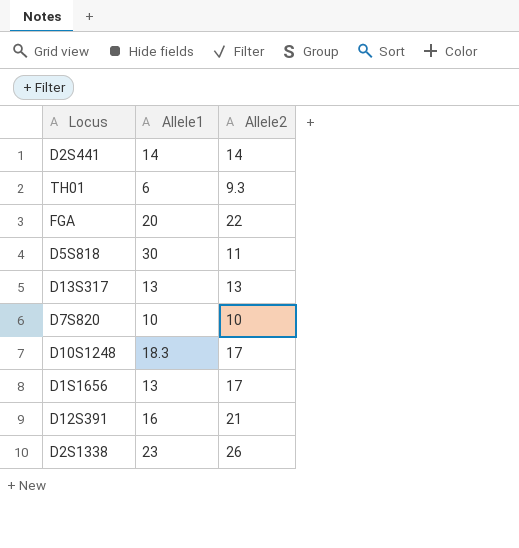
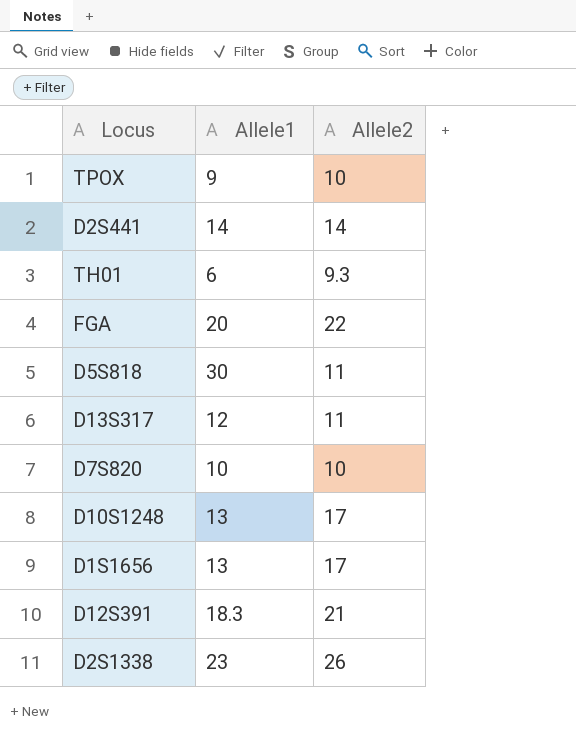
row TPOX: none -> 9 | 10
D13S317 | Allele1: 13 -> 12
D13S317 | Allele2: 13 -> 11
D10S1248 | Allele1: 18.3 -> 13
D12S391 | Allele1: 16 -> 18.3

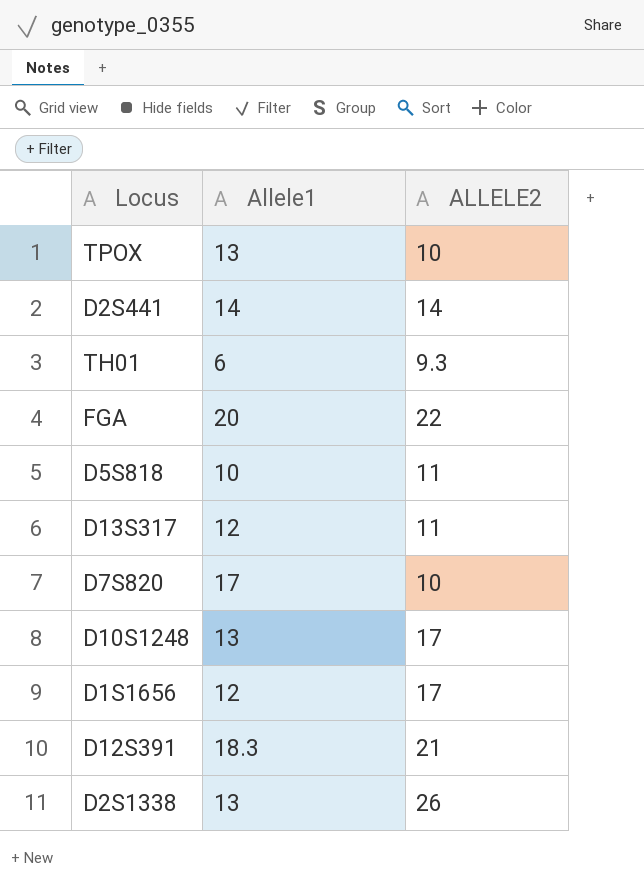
column name: Allele2 -> ALLELE2
TPOX | Allele1: 9 -> 13
D5S818 | Allele1: 30 -> 10
D7S820 | Allele1: 10 -> 17
D1S1656 | Allele1: 13 -> 12
D2S1338 | Allele1: 23 -> 13

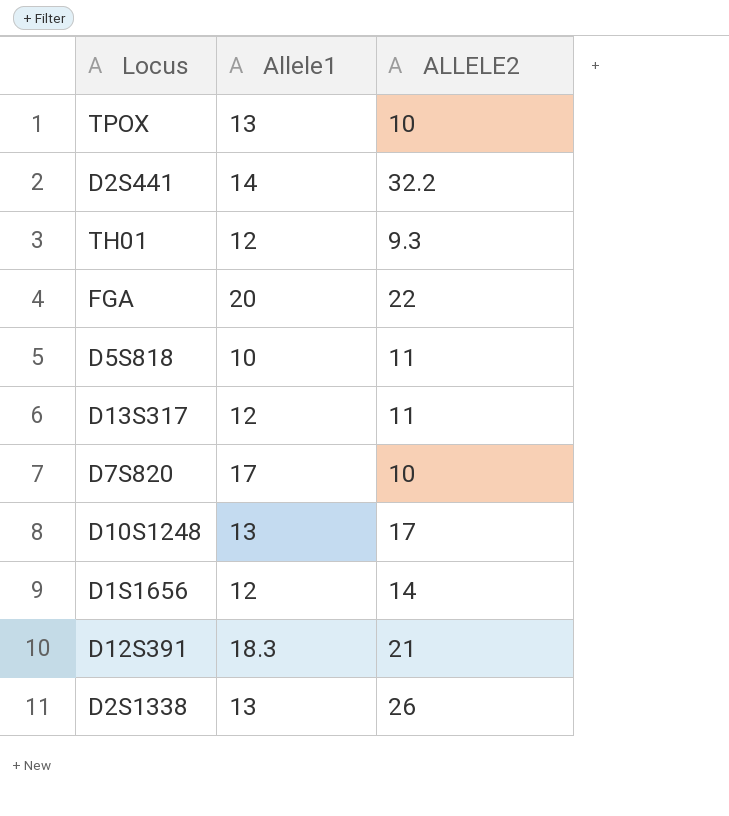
D2S441 | ALLELE2: 14 -> 32.2
TH01 | Allele1: 6 -> 12
D1S1656 | ALLELE2: 17 -> 14

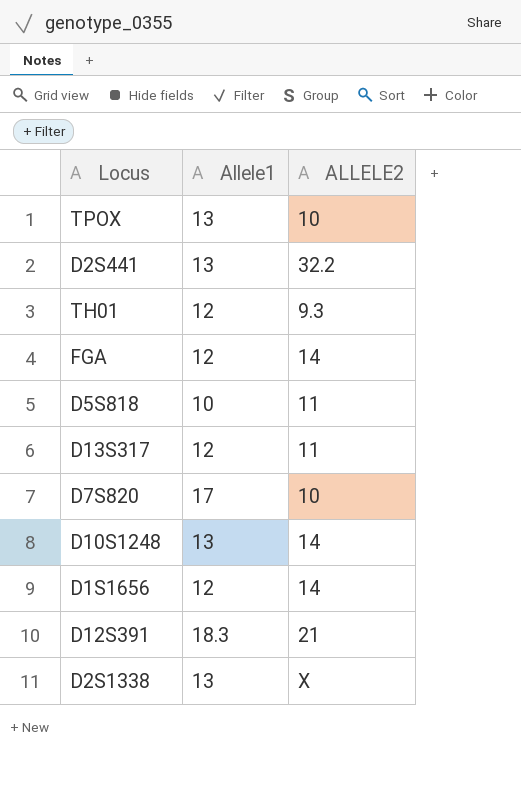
D2S441 | Allele1: 14 -> 13
FGA | Allele1: 20 -> 12
FGA | ALLELE2: 22 -> 14
D10S1248 | ALLELE2: 17 -> 14
D2S1338 | ALLELE2: 26 -> X

